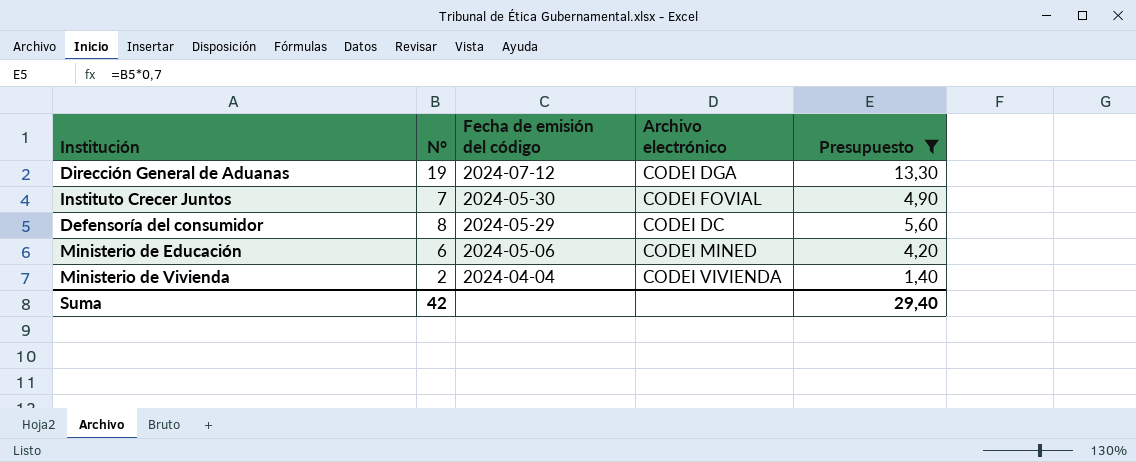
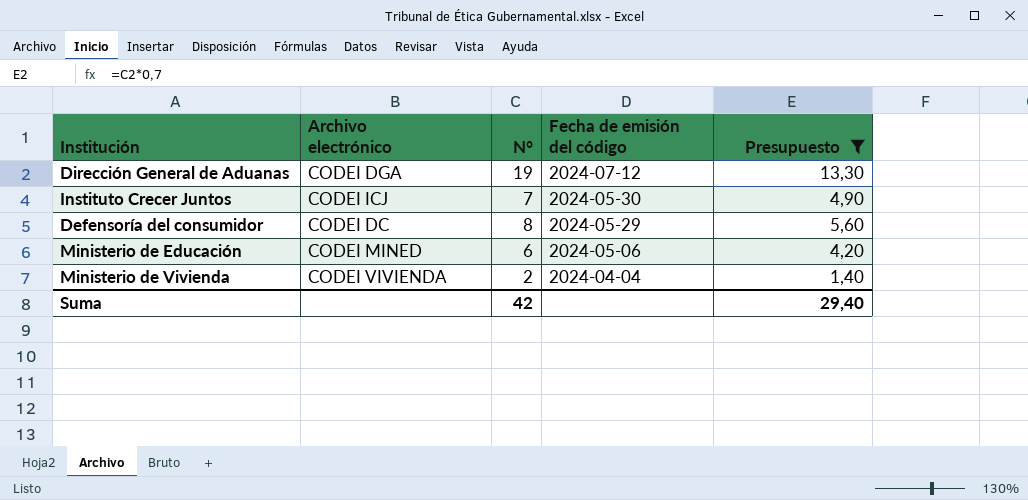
column Archivo electrónico | position: 4 -> 2
Instituto Crecer Juntos | Archivo electrónico: CODEI FOVIAL -> CODEI ICJ

